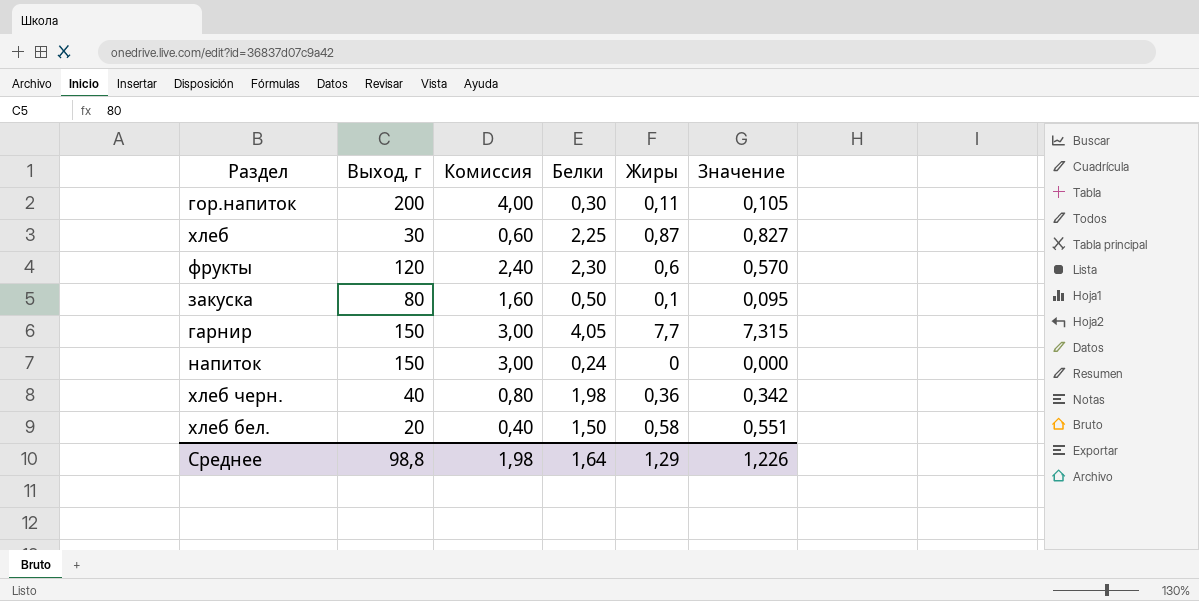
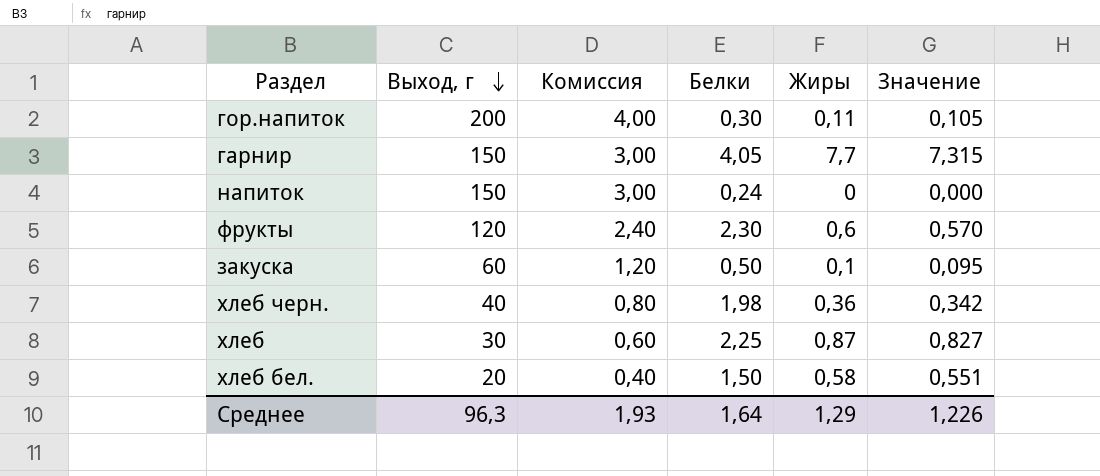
row order: none -> Выход, г descending
закуска | Выход, г: 80 -> 60
закуска | Комиссия: 1,60 -> 1,20
Среднее | Выход, г: 98,8 -> 96,3
Среднее | Комиссия: 1,98 -> 1,93

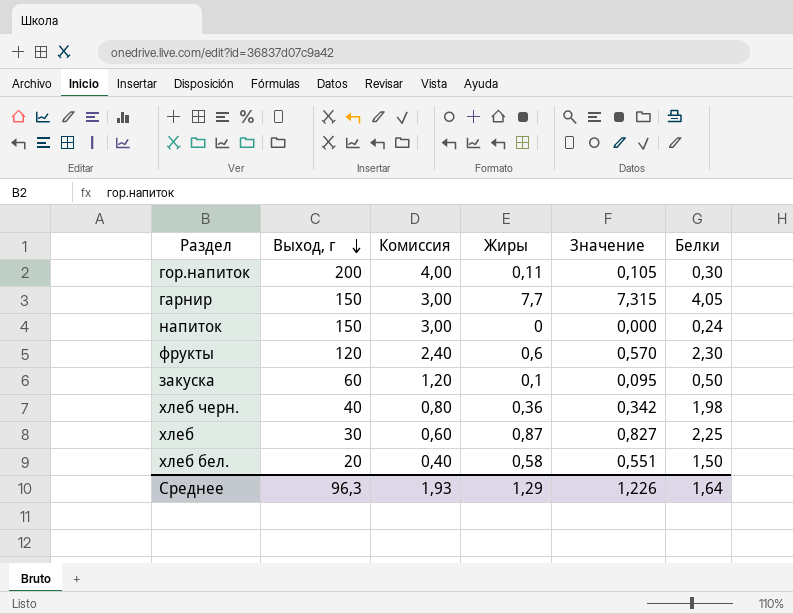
column Белки | position: 4 -> 6

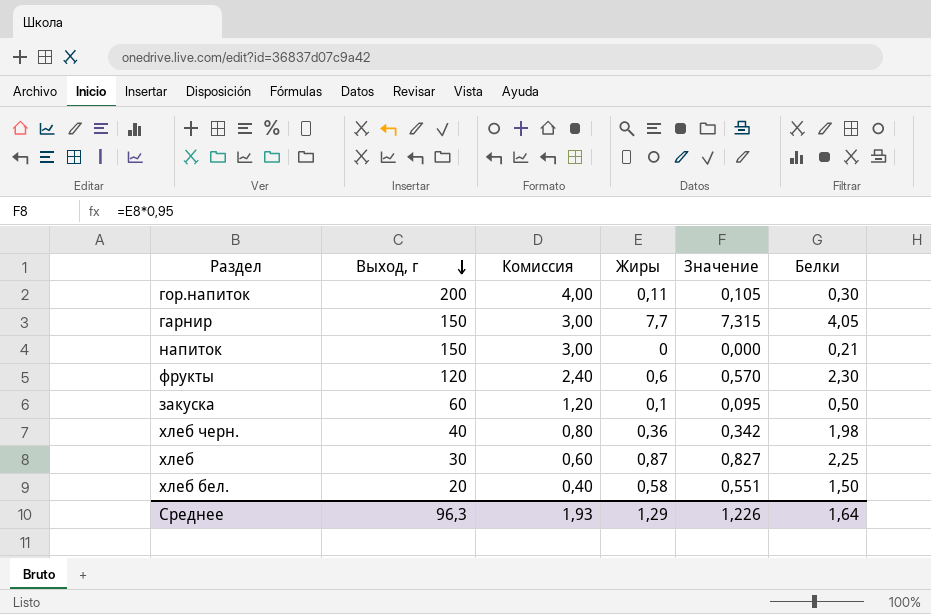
напиток | Белки: 0,24 -> 0,21

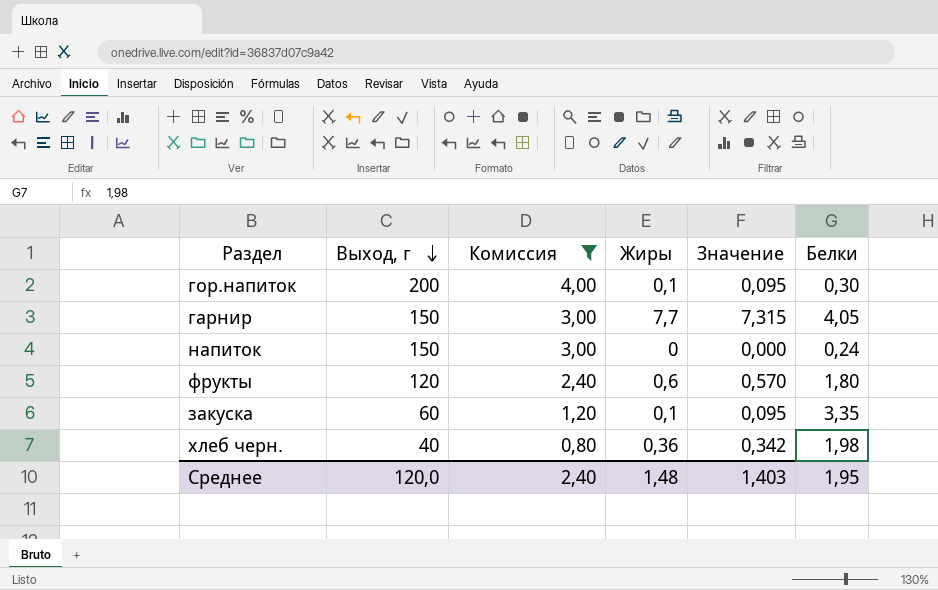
filter: none -> Комиссия >= 0,80
гор.напиток | Жиры: 0,11 -> 0,1
гор.напиток | Значение: 0,105 -> 0,095
напиток | Белки: 0,21 -> 0,24
фрукты | Белки: 2,30 -> 1,80
закуска | Белки: 0,50 -> 3,35
Среднее | Выход, г: 96,3 -> 120,0
Среднее | Комиссия: 1,93 -> 2,40
Среднее | Жиры: 1,29 -> 1,48
Среднее | Значение: 1,226 -> 1,403
Среднее | Белки: 1,64 -> 1,95

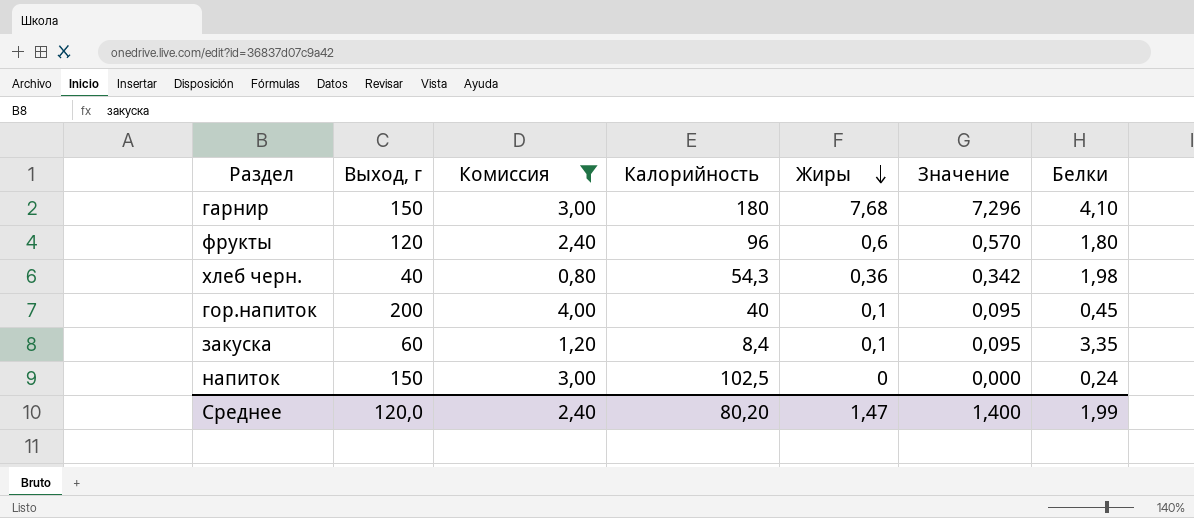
row order: Выход, г descending -> Жиры descending
column Калорийность | position: none -> 4
гарнир | Жиры: 7,7 -> 7,68
гарнир | Значение: 7,315 -> 7,296
гарнир | Белки: 4,05 -> 4,10
гор.напиток | Белки: 0,30 -> 0,45
Среднее | Жиры: 1,48 -> 1,47
Среднее | Значение: 1,403 -> 1,400
Среднее | Белки: 1,95 -> 1,99

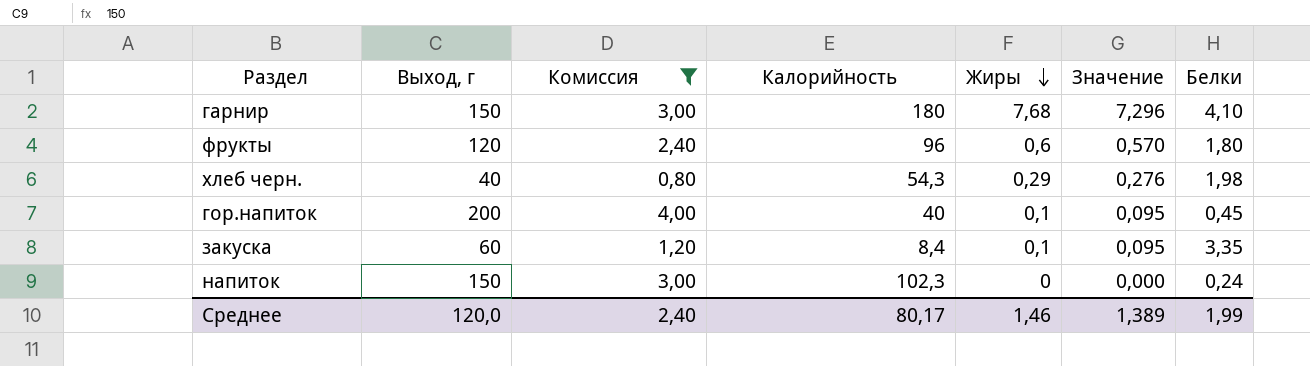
хлеб черн. | Жиры: 0,36 -> 0,29
хлеб черн. | Значение: 0,342 -> 0,276
напиток | Калорийность: 102,5 -> 102,3
Среднее | Калорийность: 80,20 -> 80,17
Среднее | Жиры: 1,47 -> 1,46
Среднее | Значение: 1,400 -> 1,389

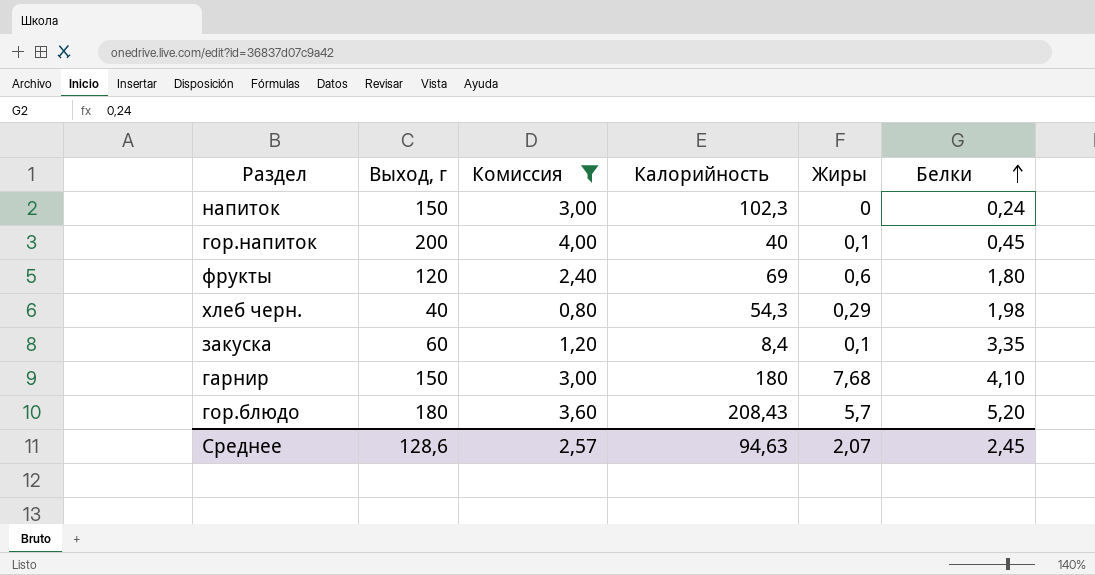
row order: Жиры descending -> Белки ascending
column Значение | formula: [Жиры] * 0,95 -> none
фрукты | Калорийность: 96 -> 69
row гор.блюдо: none -> 180 | 3,60 | 208,43 | 5,7 | 5,20
Среднее | Выход, г: 120,0 -> 128,6
Среднее | Комиссия: 2,40 -> 2,57
Среднее | Калорийность: 80,17 -> 94,63
Среднее | Жиры: 1,46 -> 2,07
Среднее | Белки: 1,99 -> 2,45

